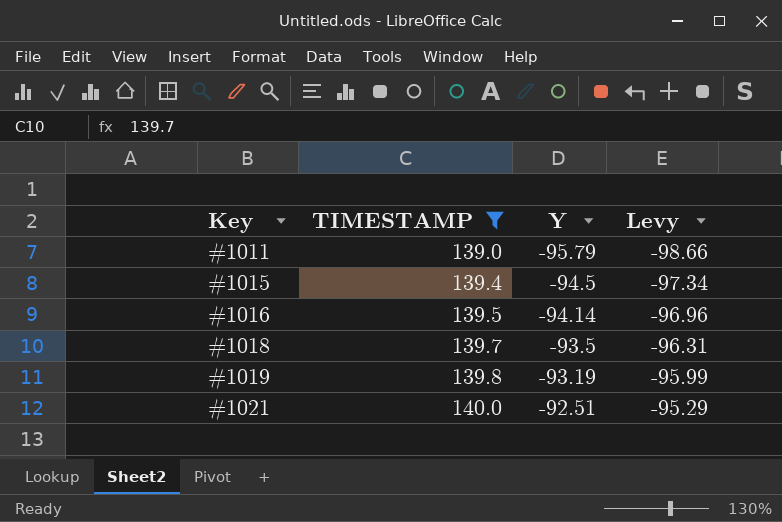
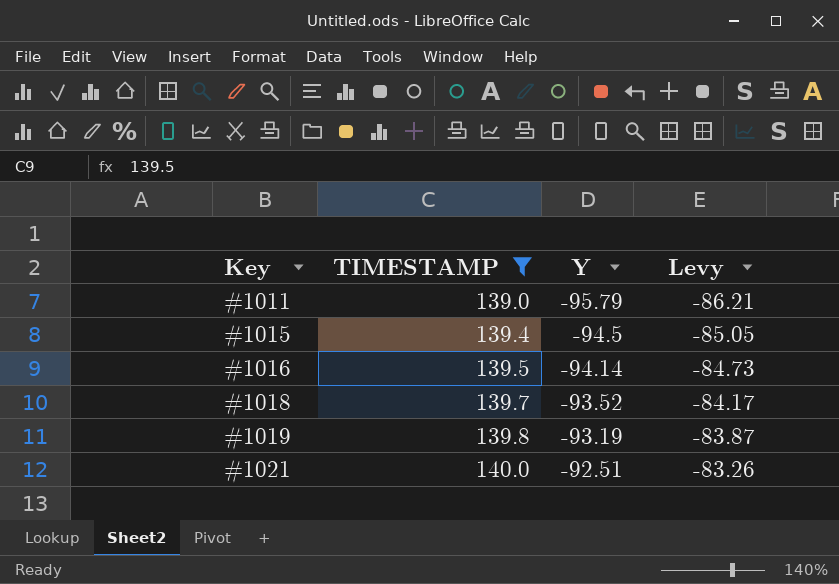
column Levy | formula: [Y] * 1.03 -> [Y] * 0.9
#1018 | Y: -93.5 -> -93.52

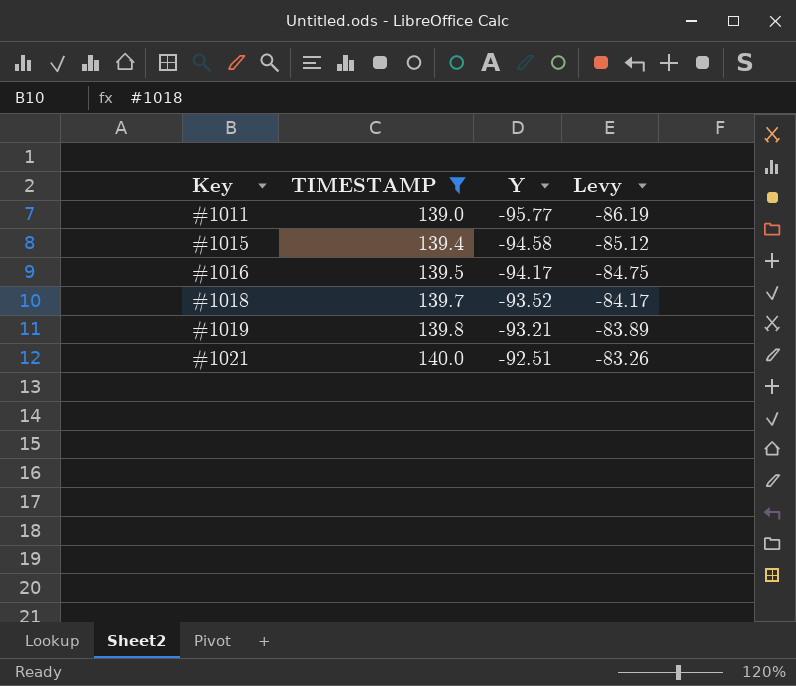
#1011 | Y: -95.79 -> -95.77
#1011 | Levy: -86.21 -> -86.19
#1015 | Y: -94.5 -> -94.58
#1015 | Levy: -85.05 -> -85.12
#1016 | Y: -94.14 -> -94.17
#1016 | Levy: -84.73 -> -84.75
#1019 | Y: -93.19 -> -93.21
#1019 | Levy: -83.87 -> -83.89

